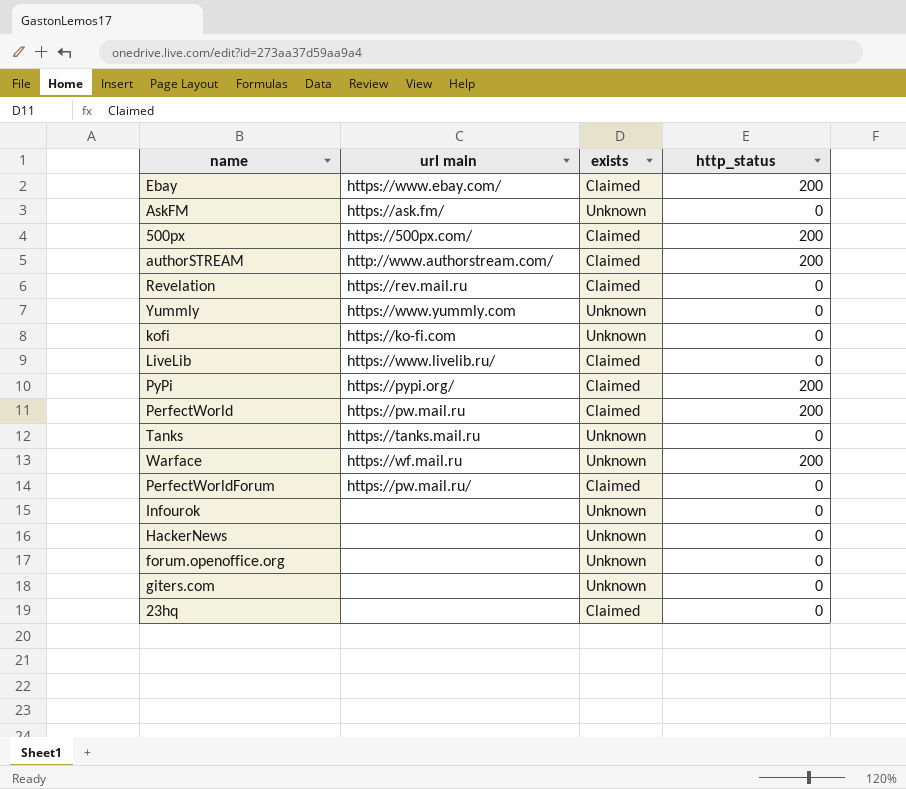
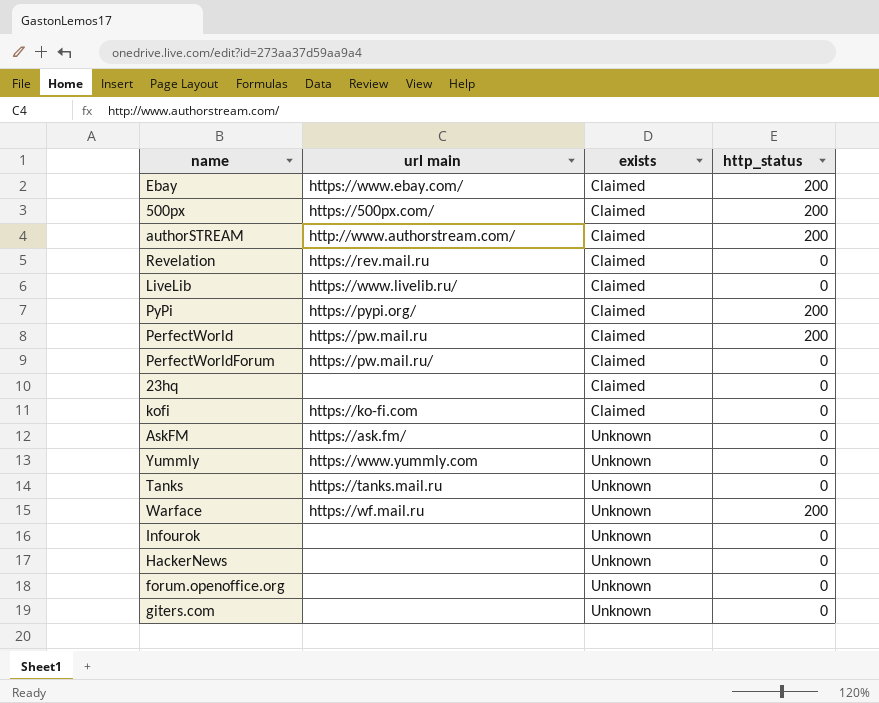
row order: none -> exists ascending
kofi | exists: Unknown -> Claimed

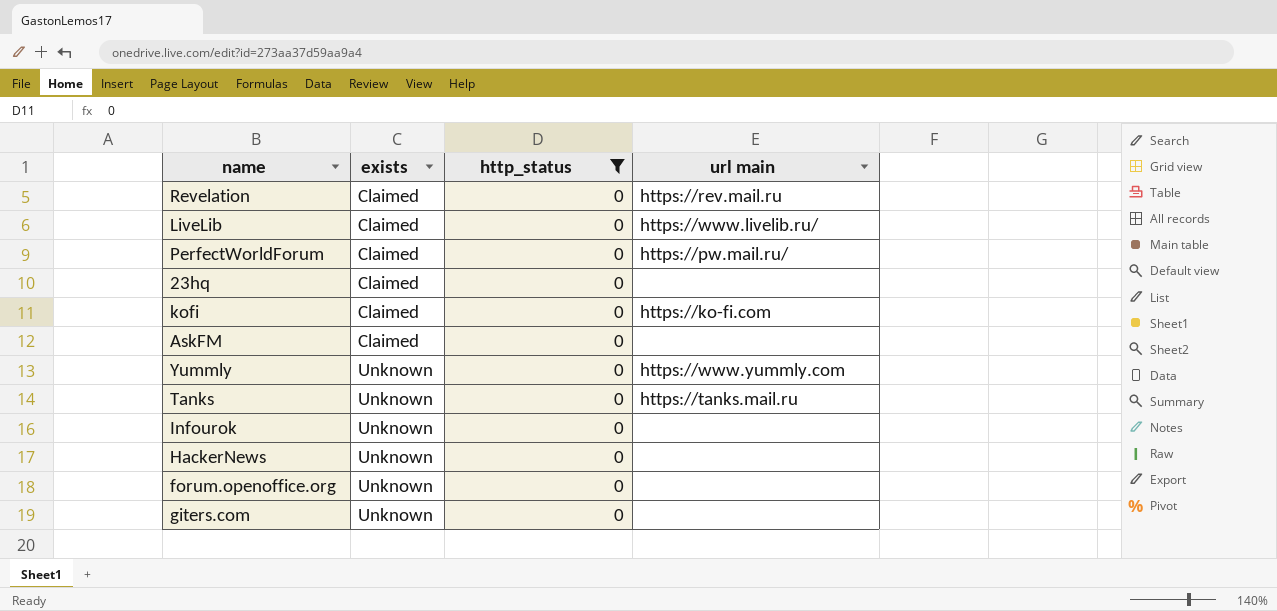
filter: none -> http_status = 0
column url main | position: 2 -> 4
AskFM | exists: Unknown -> Claimed
AskFM | url main: https://ask.fm/ -> none

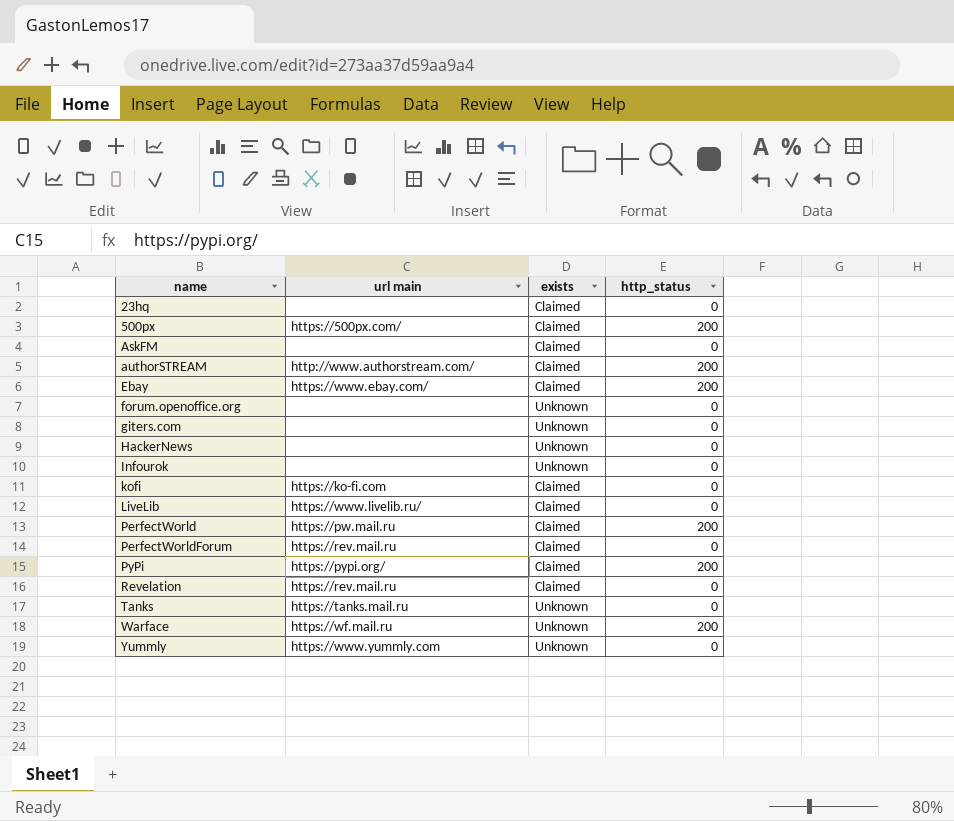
filter: http_status = 0 -> none
row order: exists ascending -> name ascending
column url main | position: 4 -> 2
PerfectWorldForum | url main: https://pw.mail.ru/ -> https://rev.mail.ru

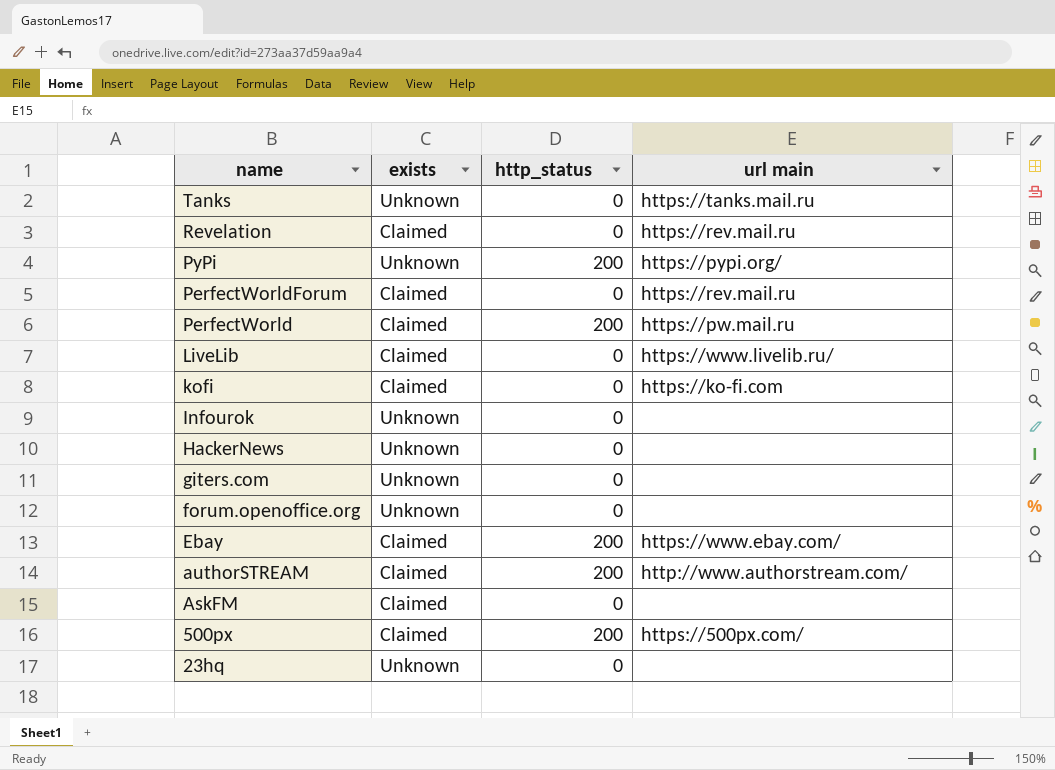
row order: name ascending -> name descending
column url main | position: 2 -> 4
row Warface: https://wf.mail.ru | Unknown | 200 -> none
row Yummly: https://www.yummly.com | Unknown | 0 -> none
PyPi | exists: Claimed -> Unknown
23hq | exists: Claimed -> Unknown

